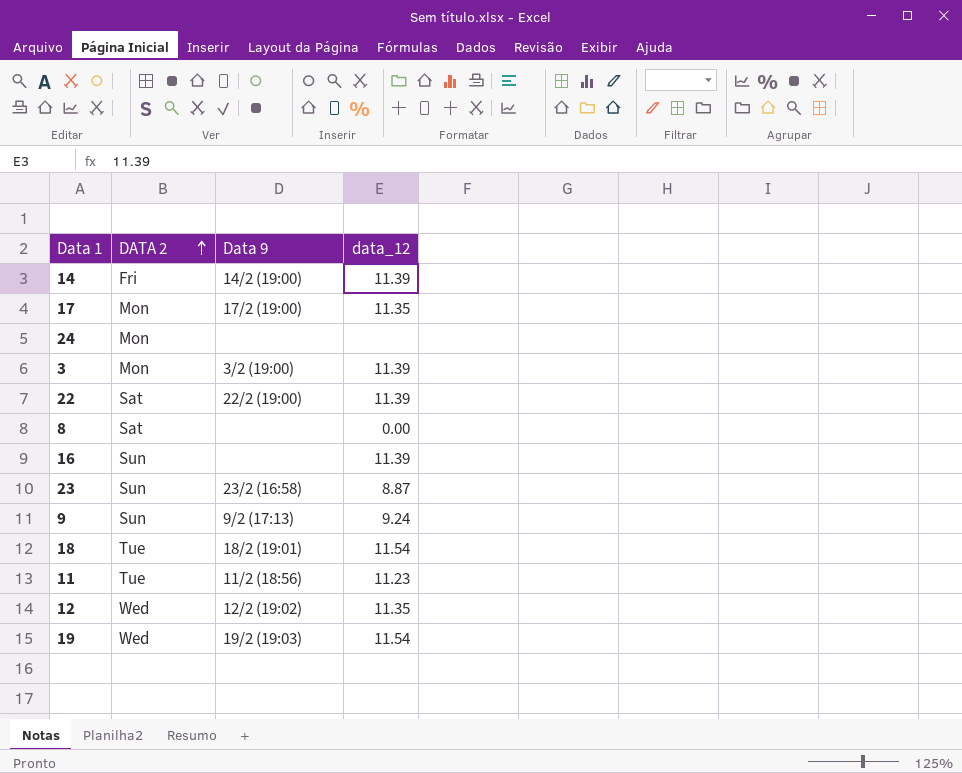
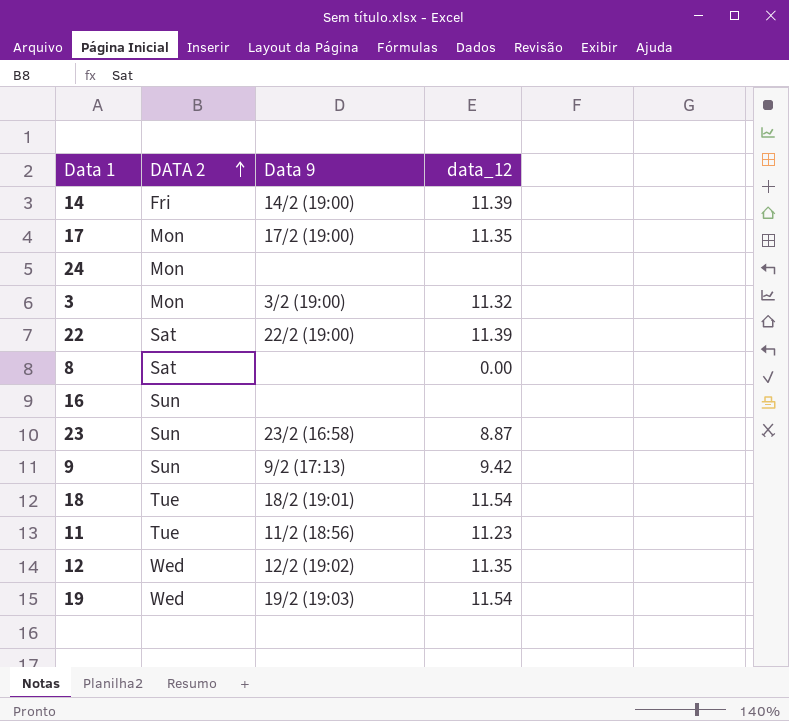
3 | data_12: 11.39 -> 11.32
16 | data_12: 11.39 -> none
9 | data_12: 9.24 -> 9.42

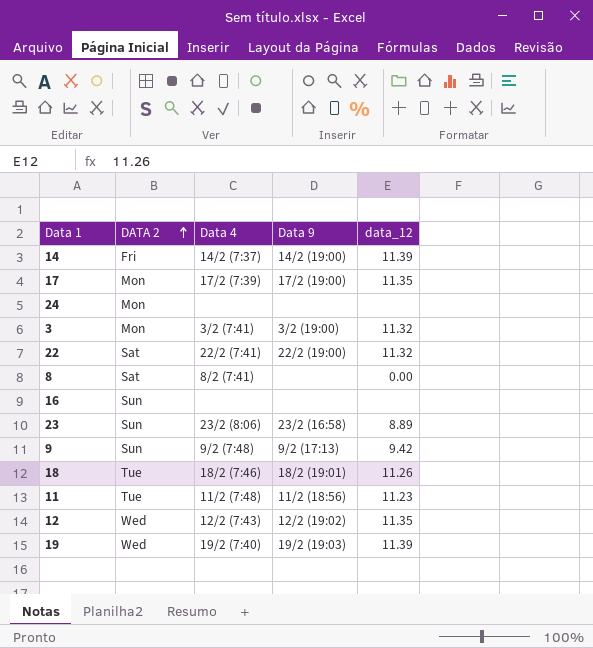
column Data 4 | position: none -> 3
22 | data_12: 11.39 -> 11.32
23 | data_12: 8.87 -> 8.89
18 | data_12: 11.54 -> 11.26
19 | data_12: 11.54 -> 11.39

